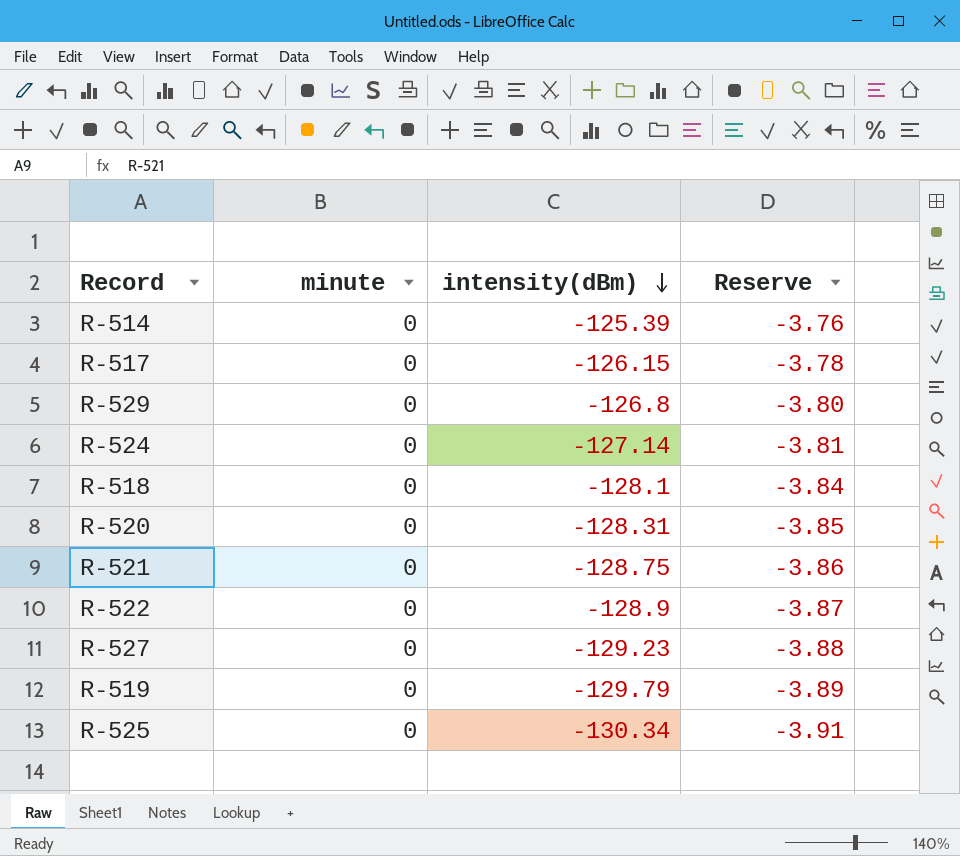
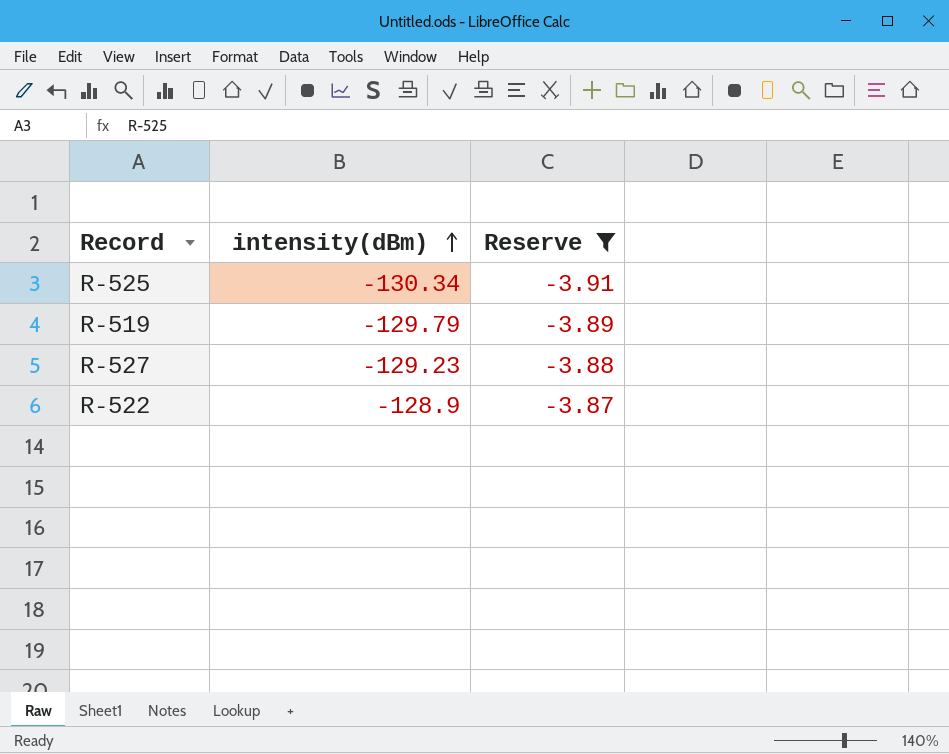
filter: none -> Reserve <= -3.87
row order: intensity(dBm) descending -> intensity(dBm) ascending
column minute | position: 2 -> none

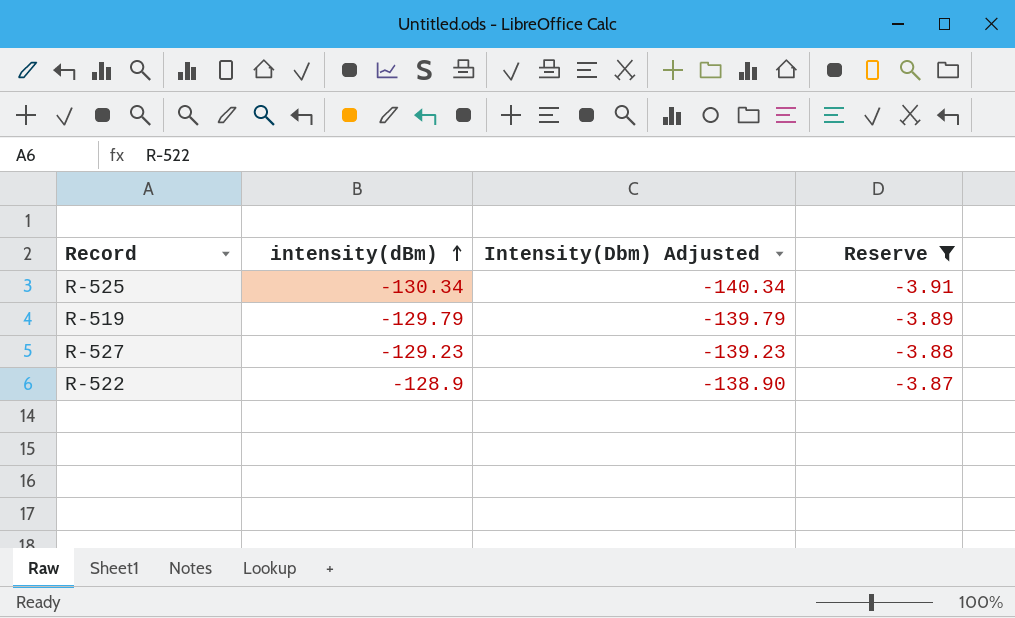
column Intensity(Dbm) Adjusted | formula: none -> [intensity(dBm)] - 10

